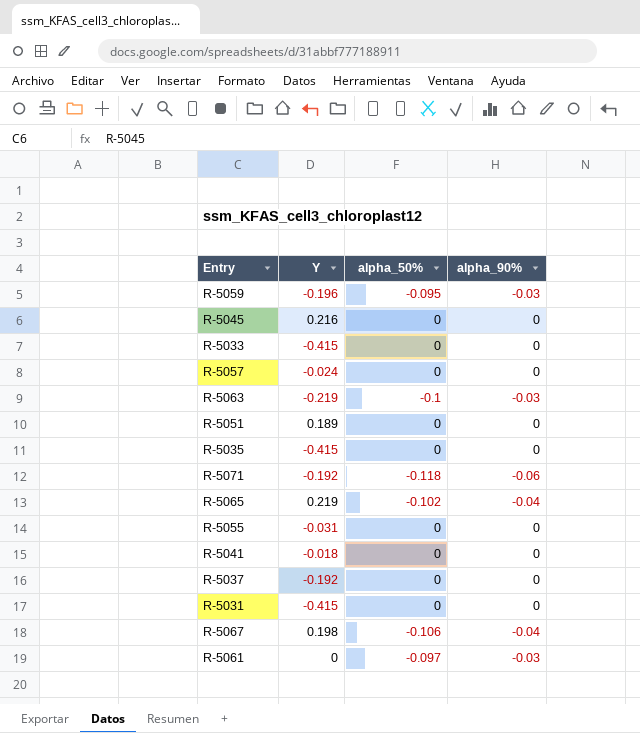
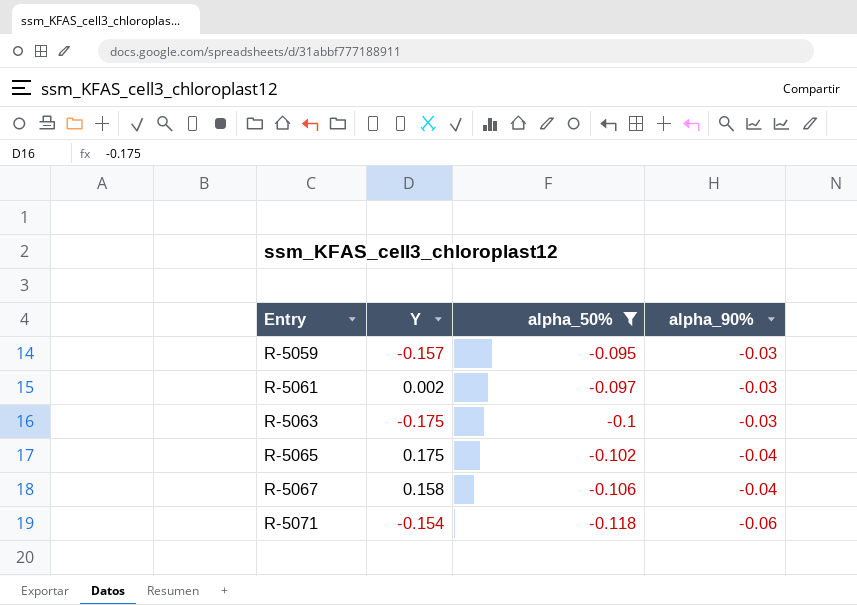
filter: none -> alpha_50% != 0
row order: none -> Entry ascending
R-5059 | Y: -0.196 -> -0.157
R-5061 | Y: 0 -> 0.002
R-5063 | Y: -0.219 -> -0.175
R-5065 | Y: 0.219 -> 0.175
R-5067 | Y: 0.198 -> 0.158
R-5071 | Y: -0.192 -> -0.154

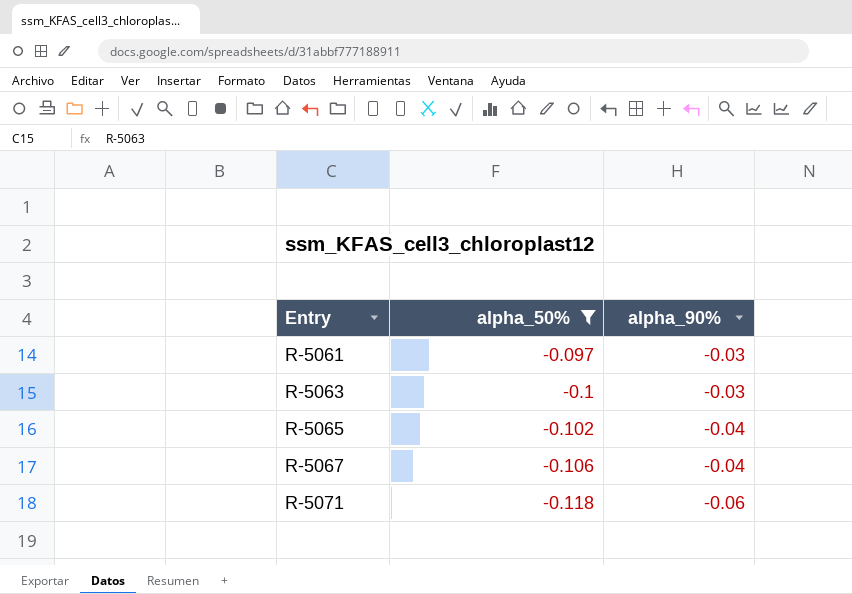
column Y | position: 2 -> none
row R-5059: -0.157 | -0.095 | -0.03 -> none

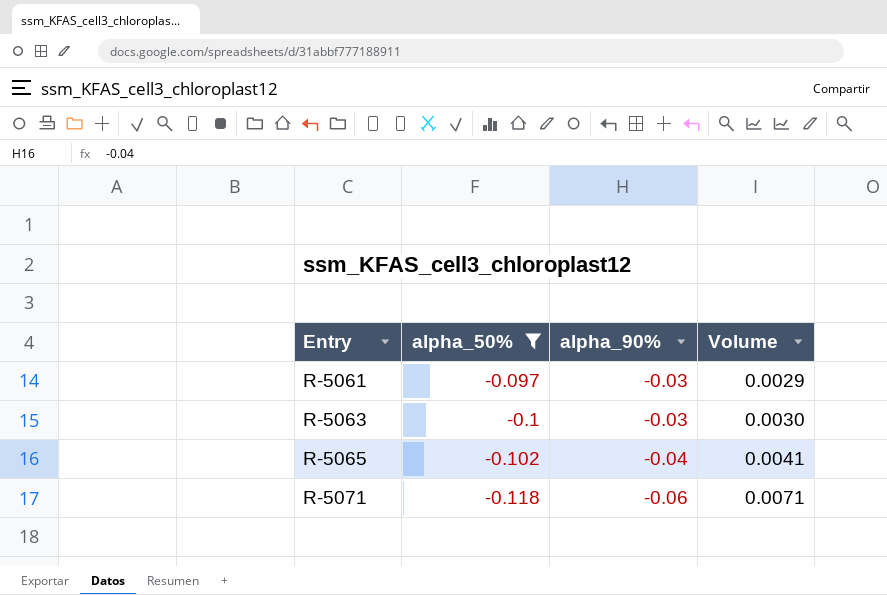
column Volume | formula: none -> [alpha_50%] * [alpha_90%]
row R-5067: -0.106 | -0.04 -> none

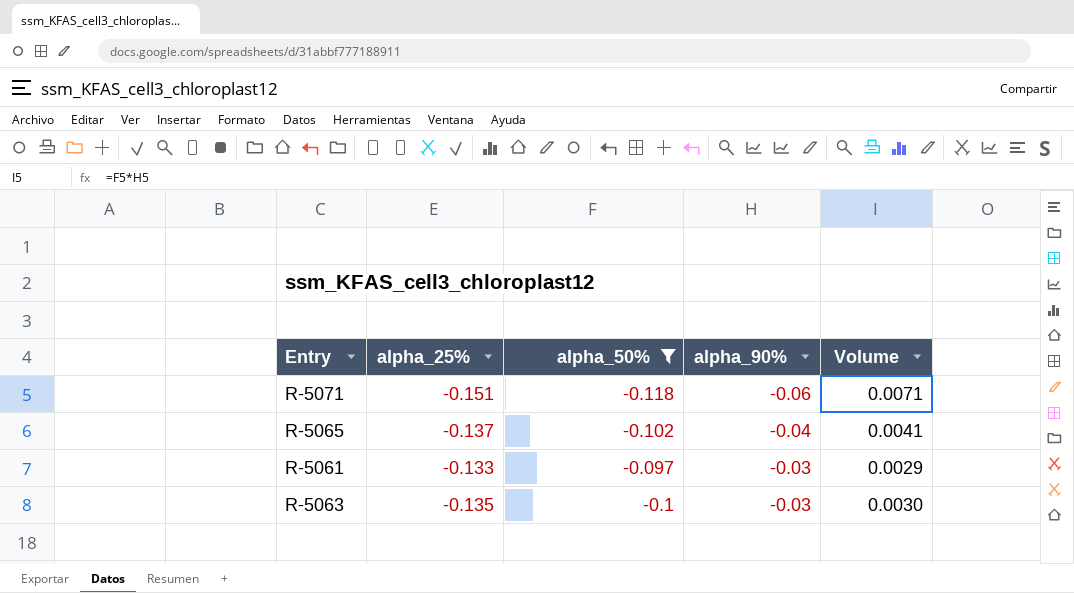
row order: Entry ascending -> alpha_90% ascending
column alpha_25% | position: none -> 2

